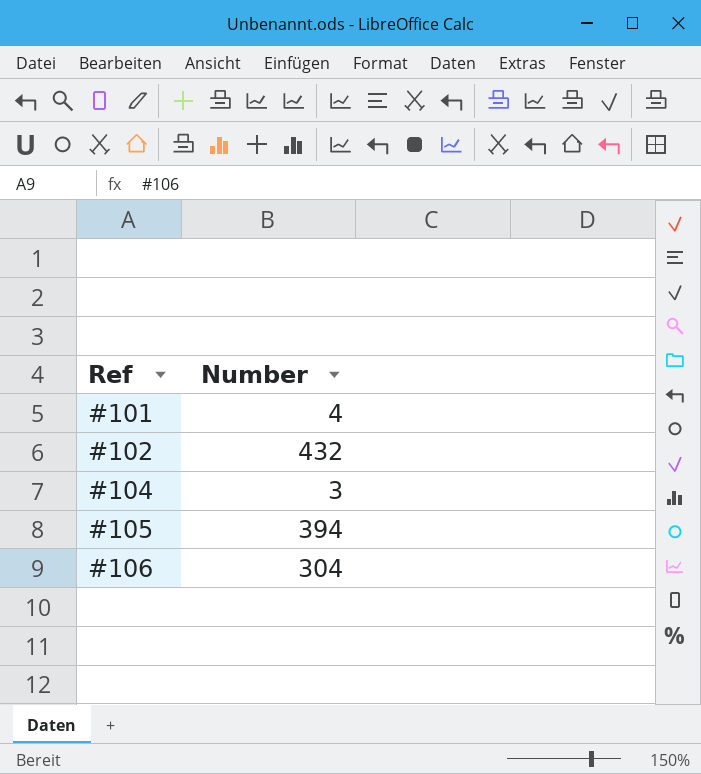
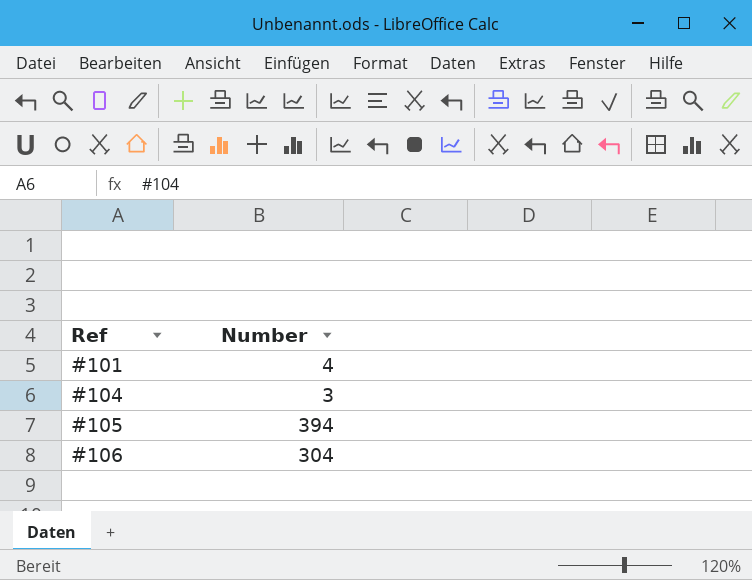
row #102: 432 -> none

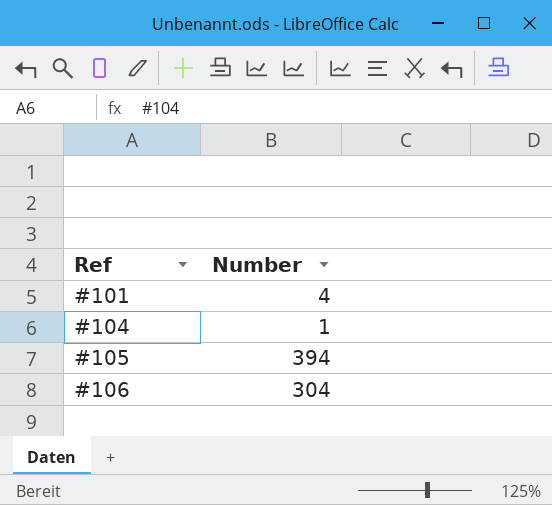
#104 | Number: 3 -> 1

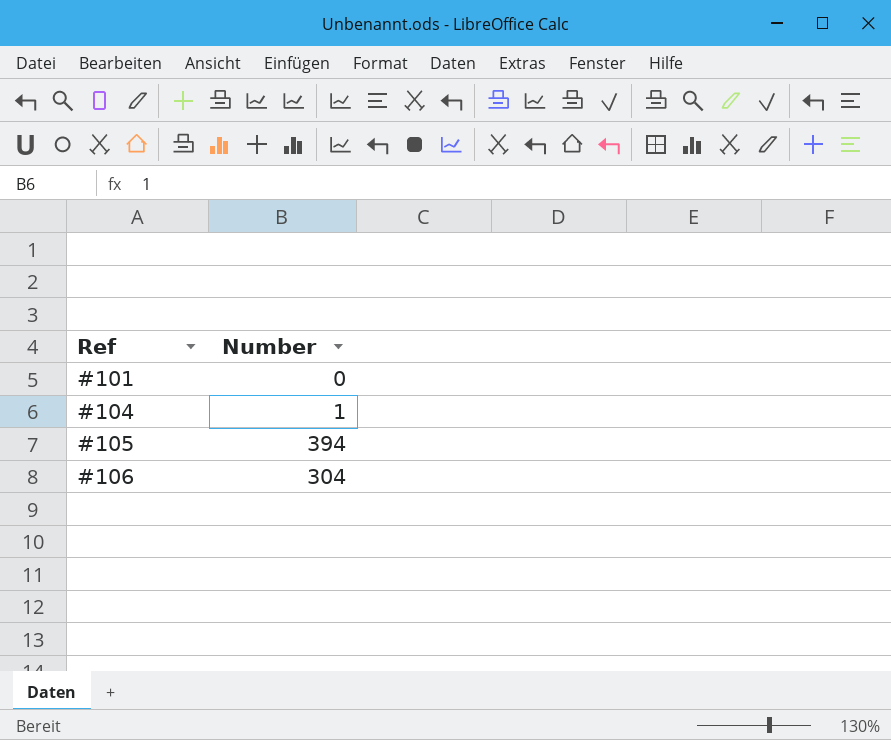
#101 | Number: 4 -> 0

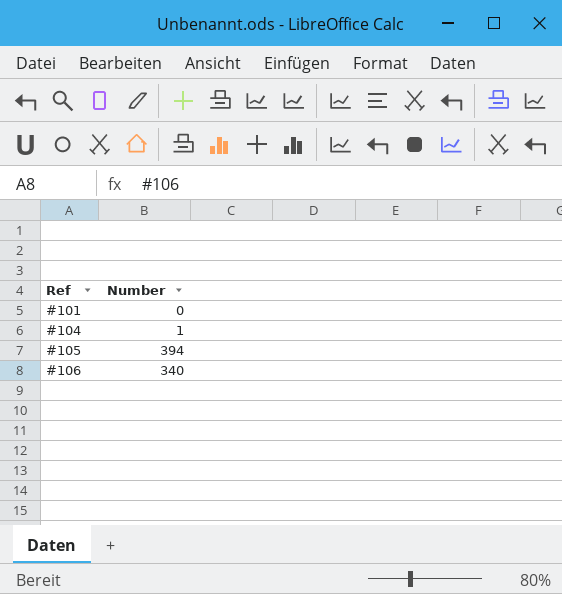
#106 | Number: 304 -> 340

